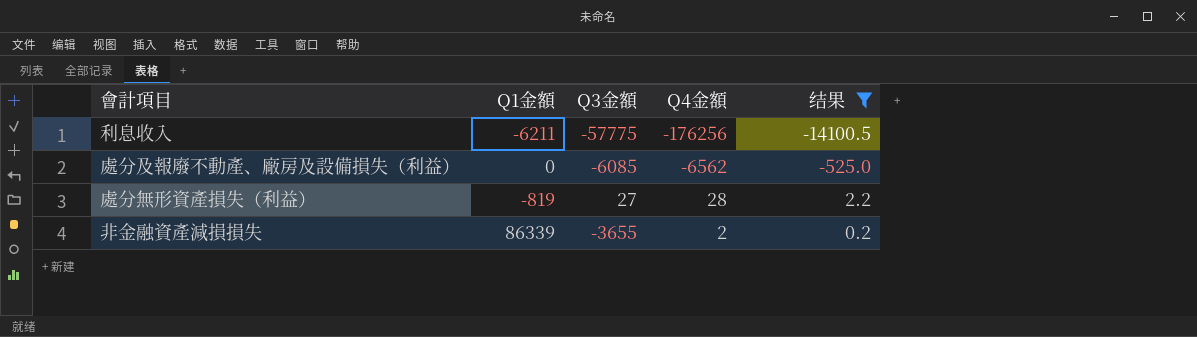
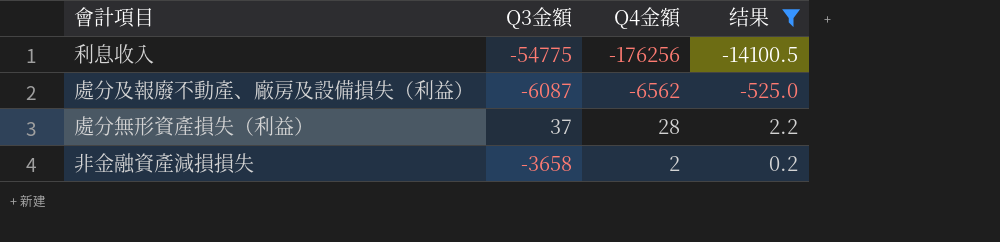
column Q1金額 | position: 2 -> none
利息收入 | Q3金額: -57775 -> -54775
處分及報廢不動產、廠房及設備損失（利益） | Q3金額: -6085 -> -6087
處分無形資產損失（利益） | Q3金額: 27 -> 37
非金融資產減損損失 | Q3金額: -3655 -> -3658

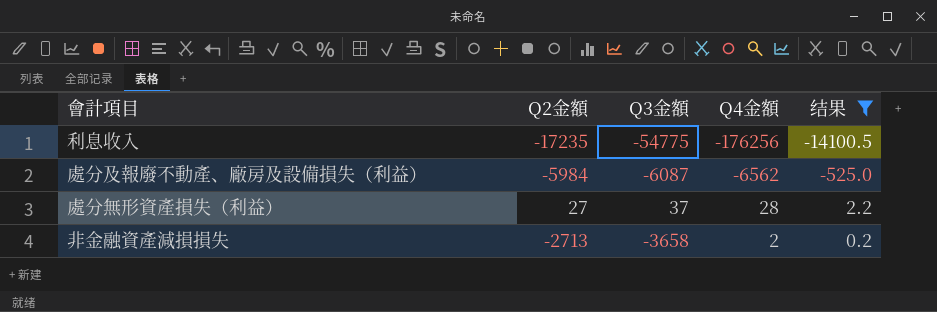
column Q2金額 | position: none -> 2

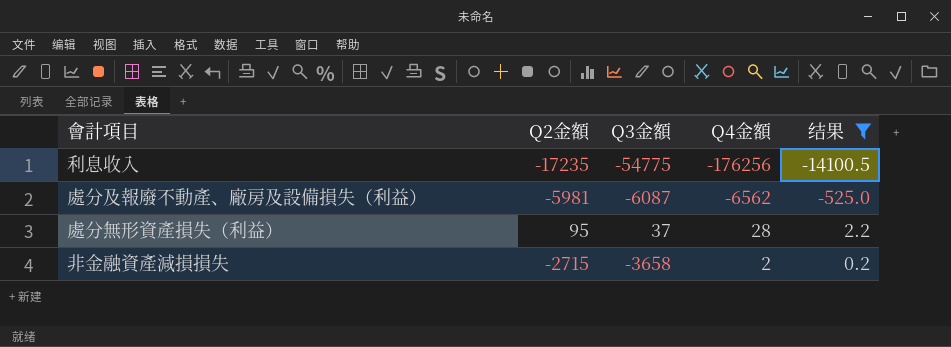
處分及報廢不動產、廠房及設備損失（利益） | Q2金額: -5984 -> -5981
處分無形資產損失（利益） | Q2金額: 27 -> 95
非金融資產減損損失 | Q2金額: -2713 -> -2715

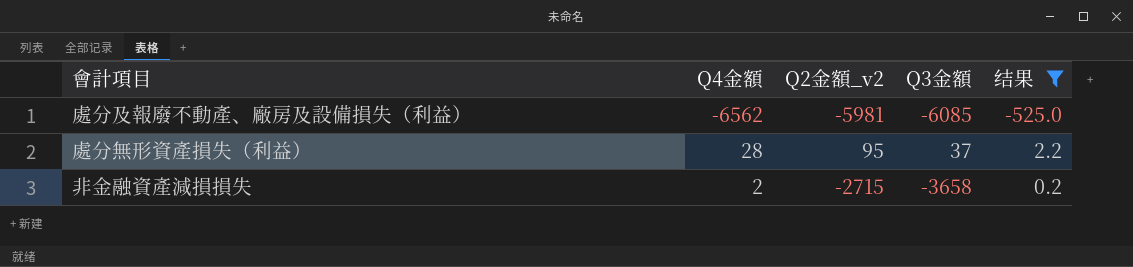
column Q4金額 | position: 4 -> 2
column name: Q2金額 -> Q2金額_v2
row 利息收入: -17235 | -54775 | -176256 | -14100.5 -> none
處分及報廢不動產、廠房及設備損失（利益） | Q3金額: -6087 -> -6085

